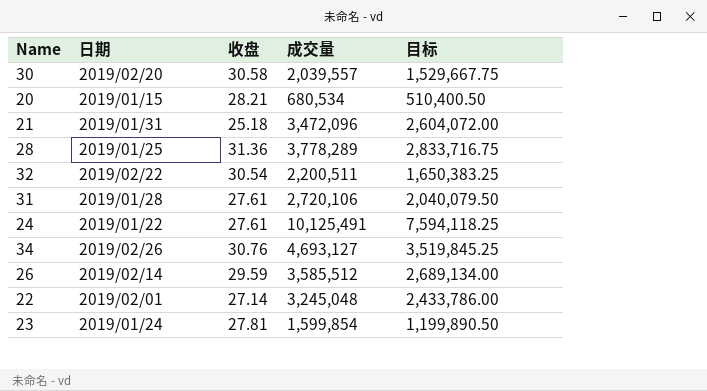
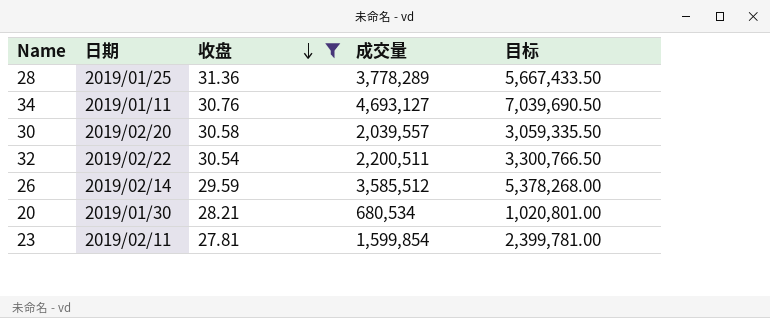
filter: none -> 收盘 >= 27.81
row order: none -> 收盘 descending
column 目标 | formula: [成交量] * 0.75 -> [成交量] * 1.5
34 | 日期: 2019/02/26 -> 2019/01/11
20 | 日期: 2019/01/15 -> 2019/01/30
23 | 日期: 2019/01/24 -> 2019/02/11

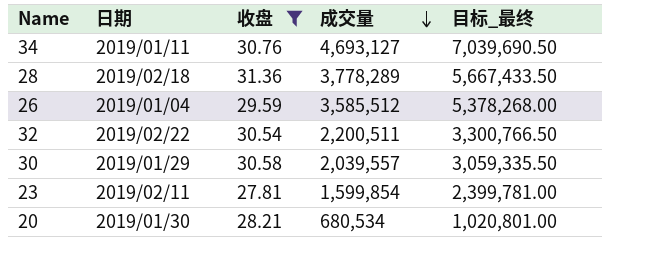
row order: 收盘 descending -> 成交量 descending
column name: 目标 -> 目标_最终
28 | 日期: 2019/01/25 -> 2019/02/18
26 | 日期: 2019/02/14 -> 2019/01/04
30 | 日期: 2019/02/20 -> 2019/01/29

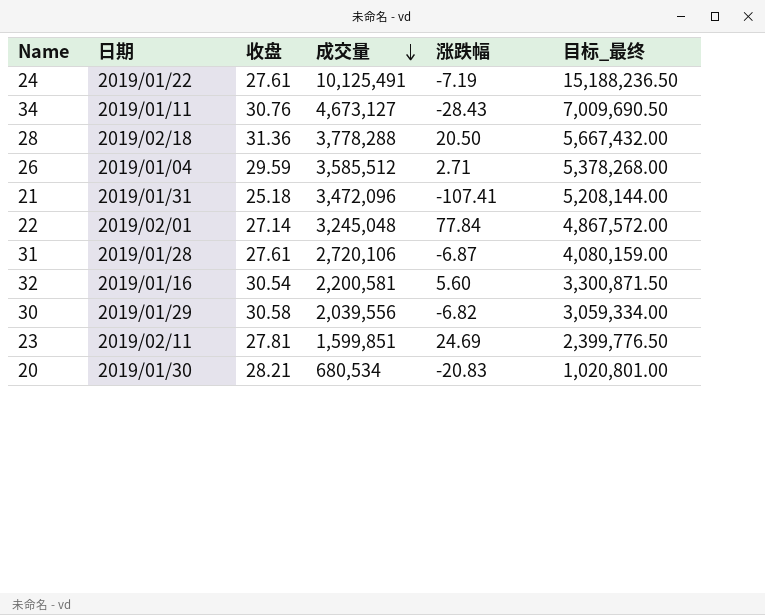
filter: 收盘 >= 27.81 -> none
column 涨跌幅 | position: none -> 5
34 | 成交量: 4,693,127 -> 4,673,127
34 | 目标_最终: 7,039,690.50 -> 7,009,690.50
28 | 成交量: 3,778,289 -> 3,778,288
28 | 目标_最终: 5,667,433.50 -> 5,667,432.00
32 | 日期: 2019/02/22 -> 2019/01/16
32 | 成交量: 2,200,511 -> 2,200,581
32 | 目标_最终: 3,300,766.50 -> 3,300,871.50
30 | 成交量: 2,039,557 -> 2,039,556
30 | 目标_最终: 3,059,335.50 -> 3,059,334.00
23 | 成交量: 1,599,854 -> 1,599,851
23 | 目标_最终: 2,399,781.00 -> 2,399,776.50

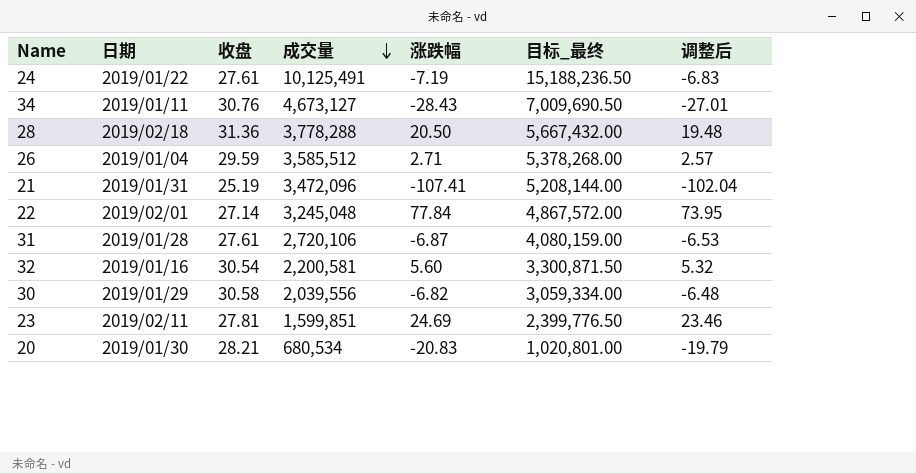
column 调整后 | formula: none -> [涨跌幅] * 0.95
21 | 收盘: 25.18 -> 25.19

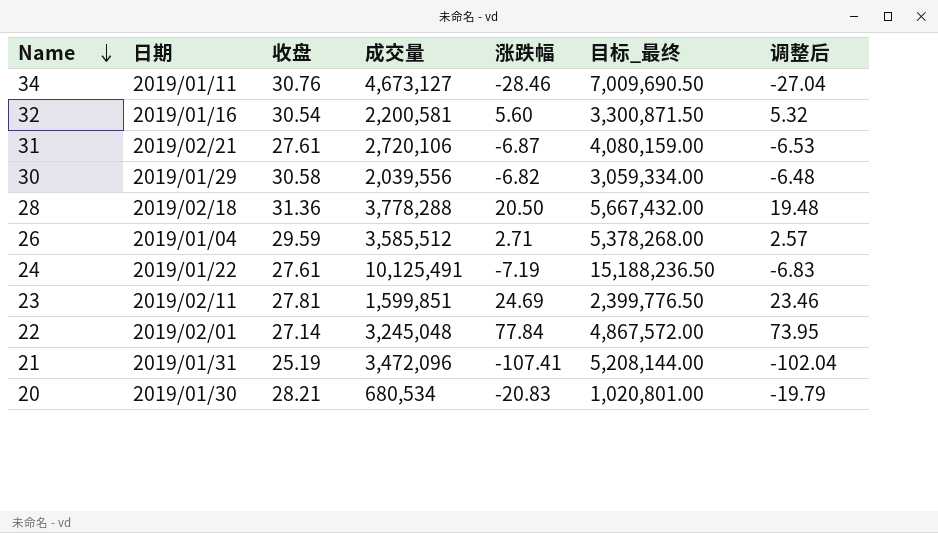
row order: 成交量 descending -> Name descending
34 | 涨跌幅: -28.43 -> -28.46
34 | 调整后: -27.01 -> -27.04
31 | 日期: 2019/01/28 -> 2019/02/21

